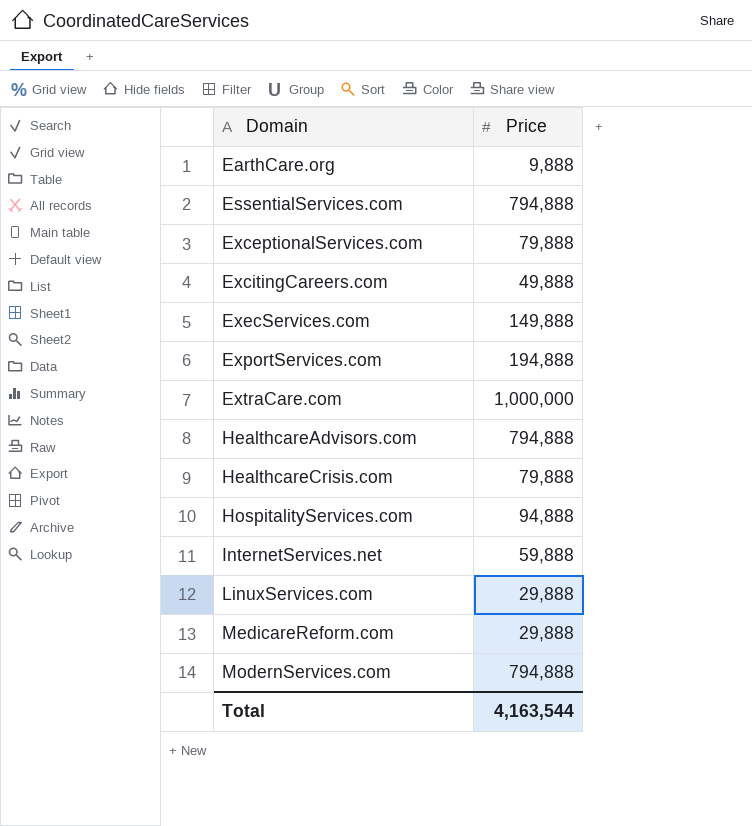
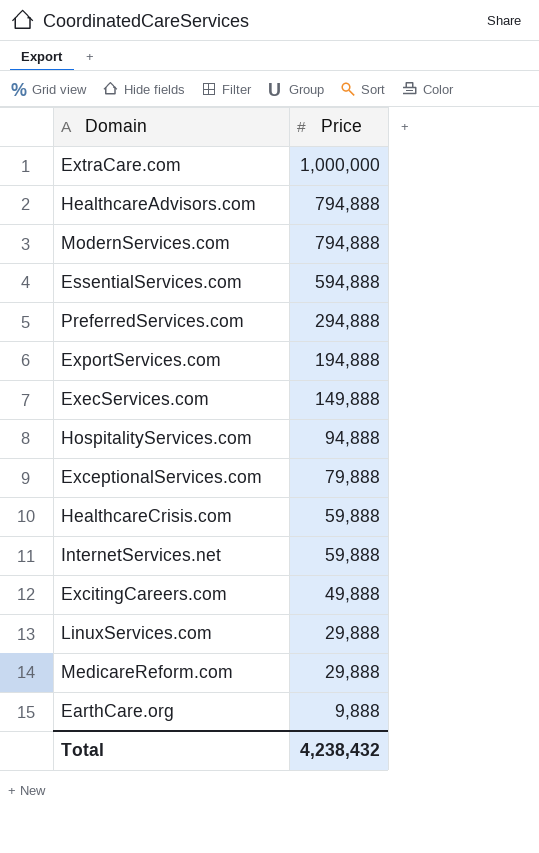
row order: Domain ascending -> Price descending
EssentialServices.com | Price: 794,888 -> 594,888
row PreferredServices.com: none -> 294,888
HealthcareCrisis.com | Price: 79,888 -> 59,888
Total | Price: 4,163,544 -> 4,238,432

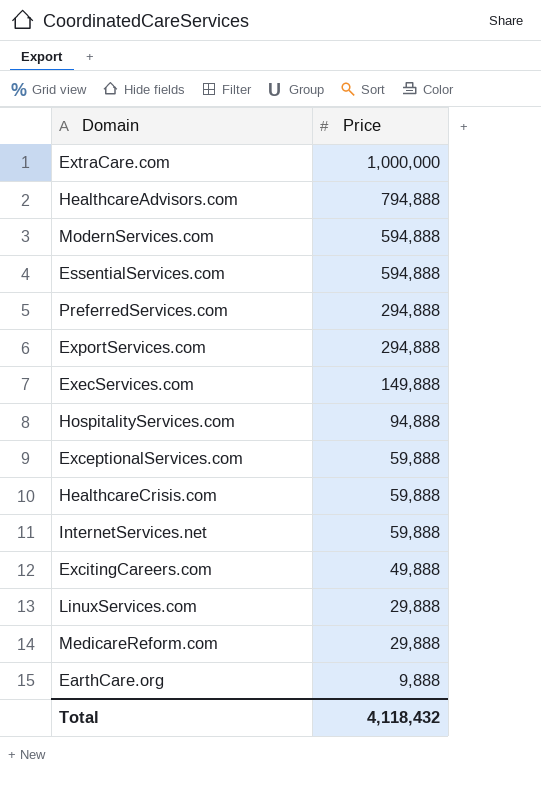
ModernServices.com | Price: 794,888 -> 594,888
ExportServices.com | Price: 194,888 -> 294,888
ExceptionalServices.com | Price: 79,888 -> 59,888
Total | Price: 4,238,432 -> 4,118,432

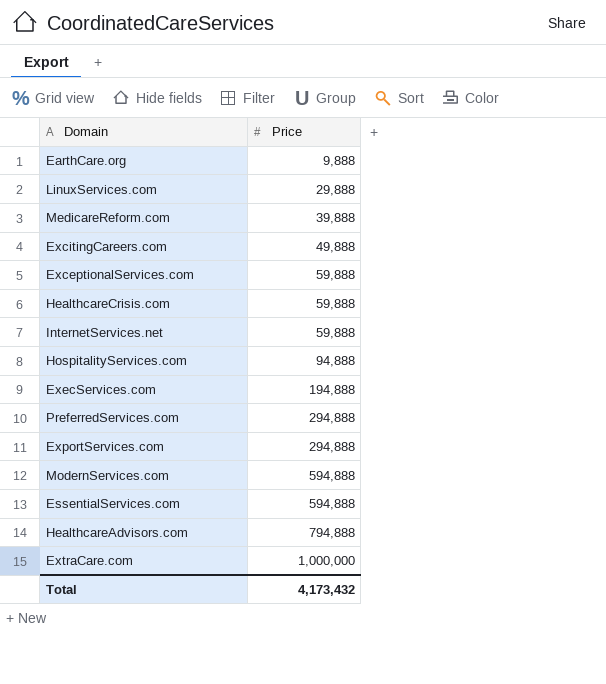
row order: Price descending -> Price ascending
MedicareReform.com | Price: 29,888 -> 39,888
ExecServices.com | Price: 149,888 -> 194,888
Total | Price: 4,118,432 -> 4,173,432

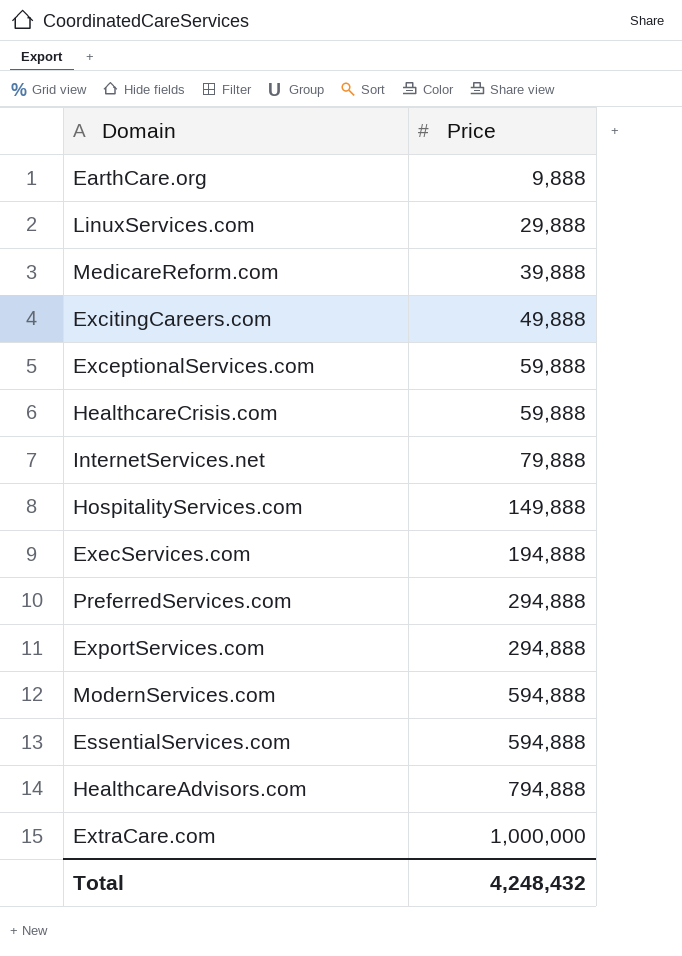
InternetServices.net | Price: 59,888 -> 79,888
HospitalityServices.com | Price: 94,888 -> 149,888
Total | Price: 4,173,432 -> 4,248,432

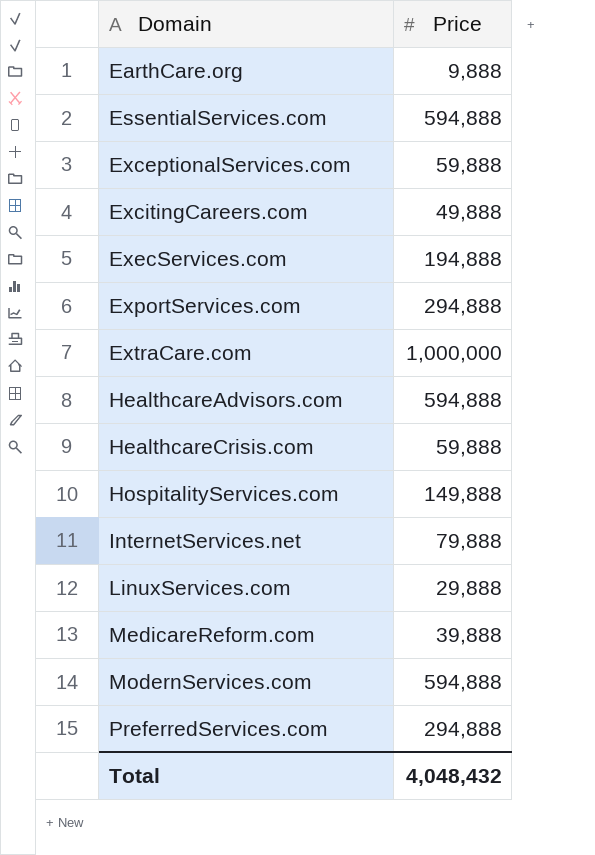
row order: Price ascending -> Domain ascending
HealthcareAdvisors.com | Price: 794,888 -> 594,888
Total | Price: 4,248,432 -> 4,048,432

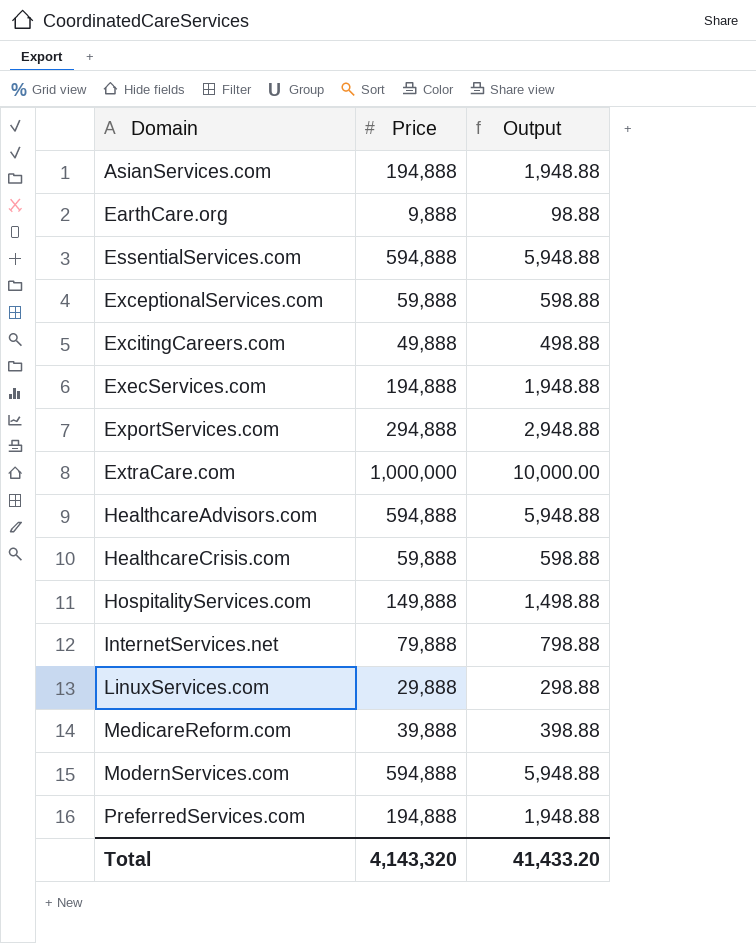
column Output | formula: none -> [Price] * 0.01
row AsianServices.com: none -> 194,888 | 1,948.88
PreferredServices.com | Price: 294,888 -> 194,888
Total | Price: 4,048,432 -> 4,143,320

